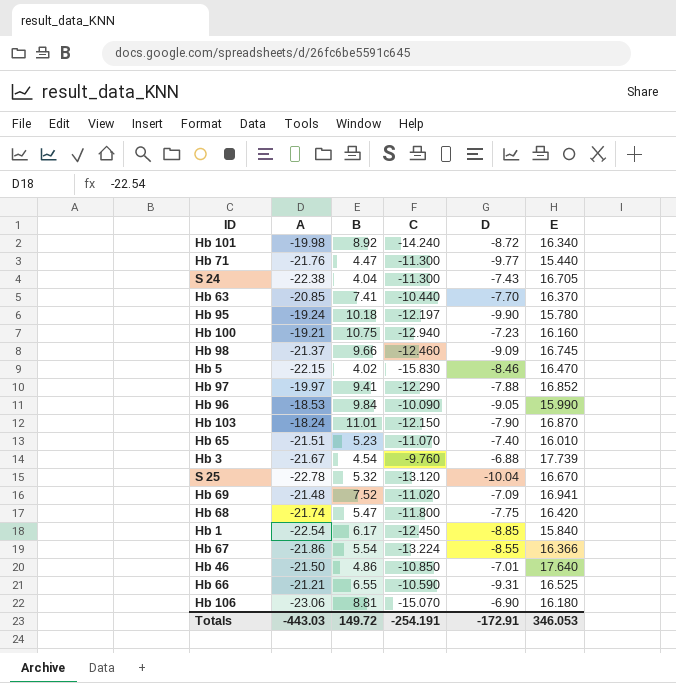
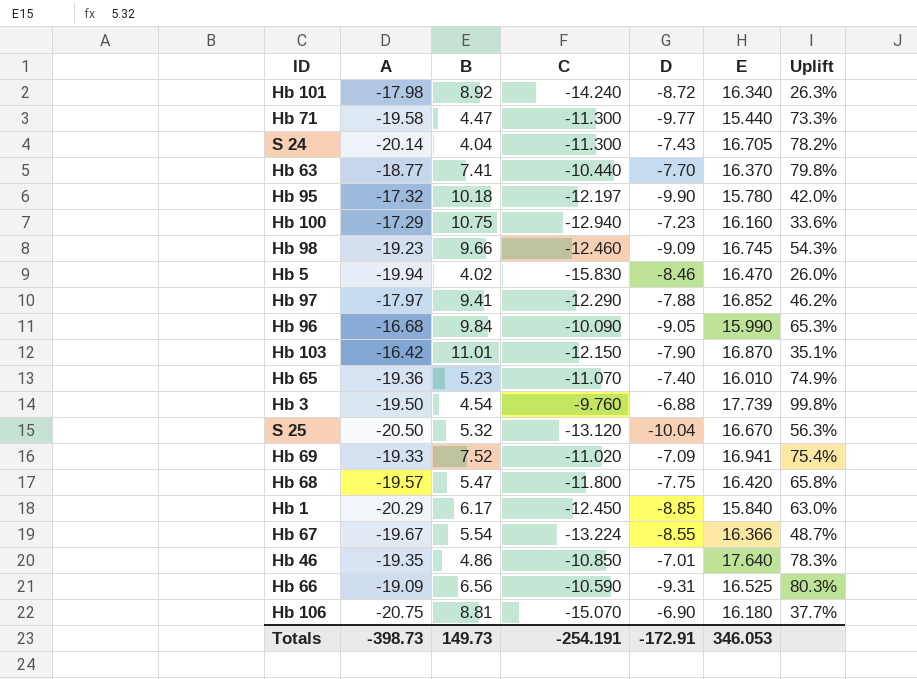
column Uplift | formula: none -> ([A] - [C]) / [C]
Hb 101 | A: -19.98 -> -17.98
Hb 71 | A: -21.76 -> -19.58
S 24 | A: -22.38 -> -20.14
Hb 63 | A: -20.85 -> -18.77
Hb 95 | A: -19.24 -> -17.32
Hb 100 | A: -19.21 -> -17.29
Hb 98 | A: -21.37 -> -19.23
Hb 5 | A: -22.15 -> -19.94
Hb 97 | A: -19.97 -> -17.97
Hb 96 | A: -18.53 -> -16.68
Hb 103 | A: -18.24 -> -16.42
Hb 65 | A: -21.51 -> -19.36
Hb 3 | A: -21.67 -> -19.50
S 25 | A: -22.78 -> -20.50
Hb 69 | A: -21.48 -> -19.33
Hb 68 | A: -21.74 -> -19.57
Hb 1 | A: -22.54 -> -20.29
Hb 67 | A: -21.86 -> -19.67
Hb 46 | A: -21.50 -> -19.35
Hb 66 | A: -21.21 -> -19.09
Hb 66 | B: 6.55 -> 6.56
Hb 106 | A: -23.06 -> -20.75
Totals | A: -443.03 -> -398.73
Totals | B: 149.72 -> 149.73

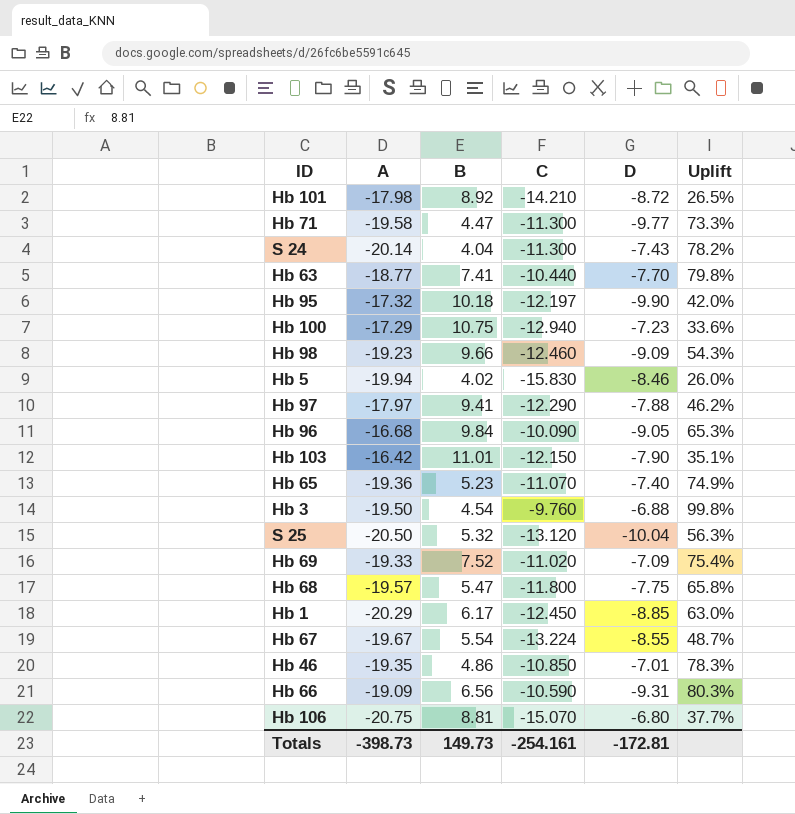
column E | position: 6 -> none
Hb 101 | C: -14.240 -> -14.210
Hb 101 | Uplift: 26.3% -> 26.5%
Hb 106 | D: -6.90 -> -6.80
Totals | C: -254.191 -> -254.161
Totals | D: -172.91 -> -172.81

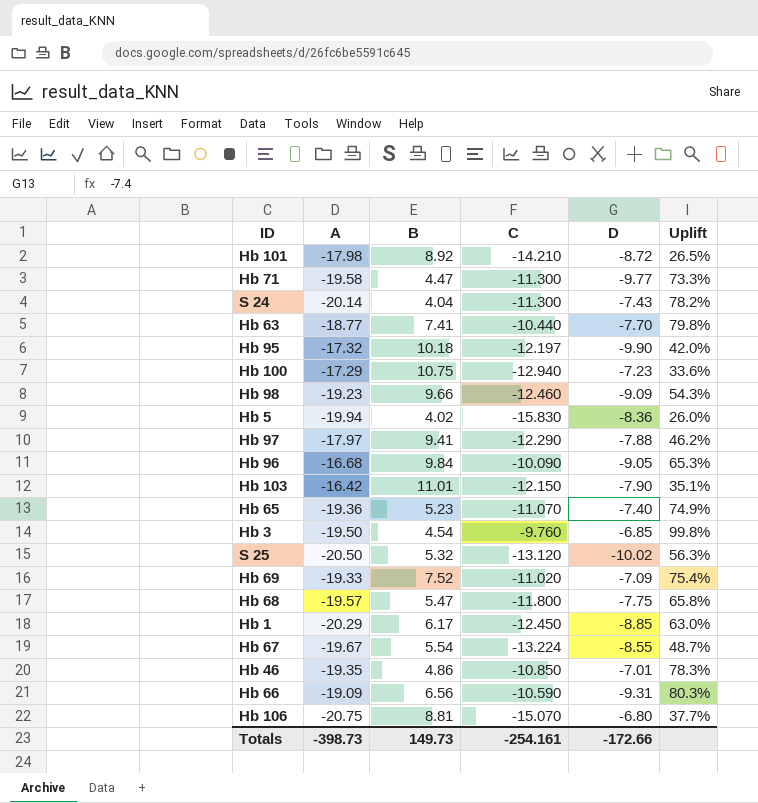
Hb 5 | D: -8.46 -> -8.36
Hb 3 | D: -6.88 -> -6.85
S 25 | D: -10.04 -> -10.02
Totals | D: -172.81 -> -172.66

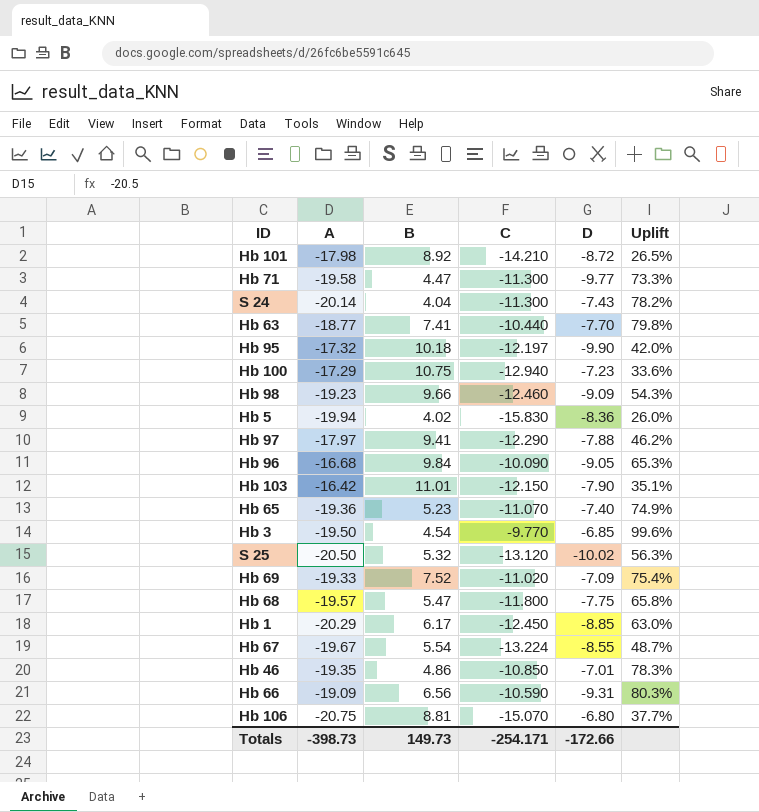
Hb 3 | C: -9.760 -> -9.770
Hb 3 | Uplift: 99.8% -> 99.6%
Totals | C: -254.161 -> -254.171

